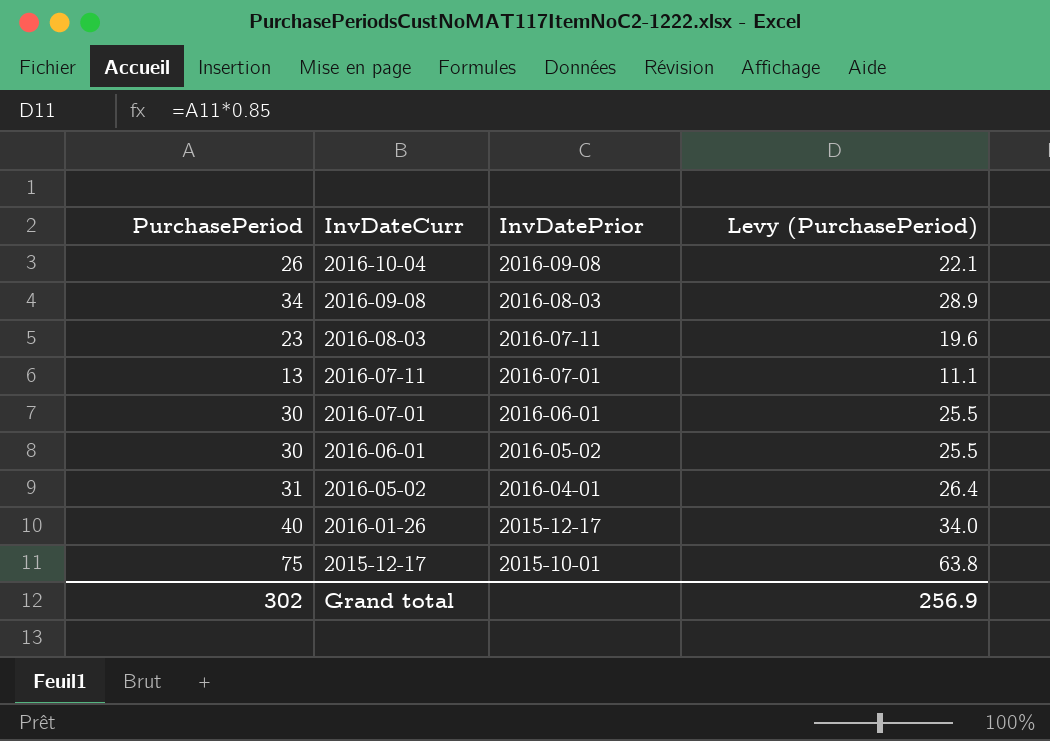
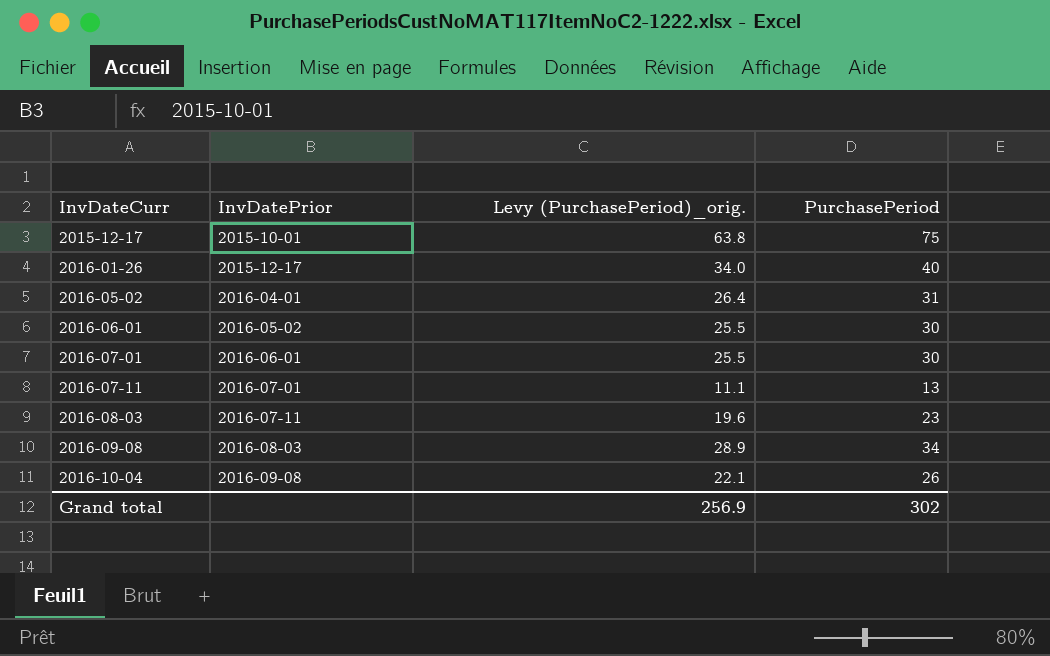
row order: InvDateCurr descending -> InvDateCurr ascending
column name: Levy (PurchasePeriod) -> Levy (PurchasePeriod)_orig.
column PurchasePeriod | position: 1 -> 4

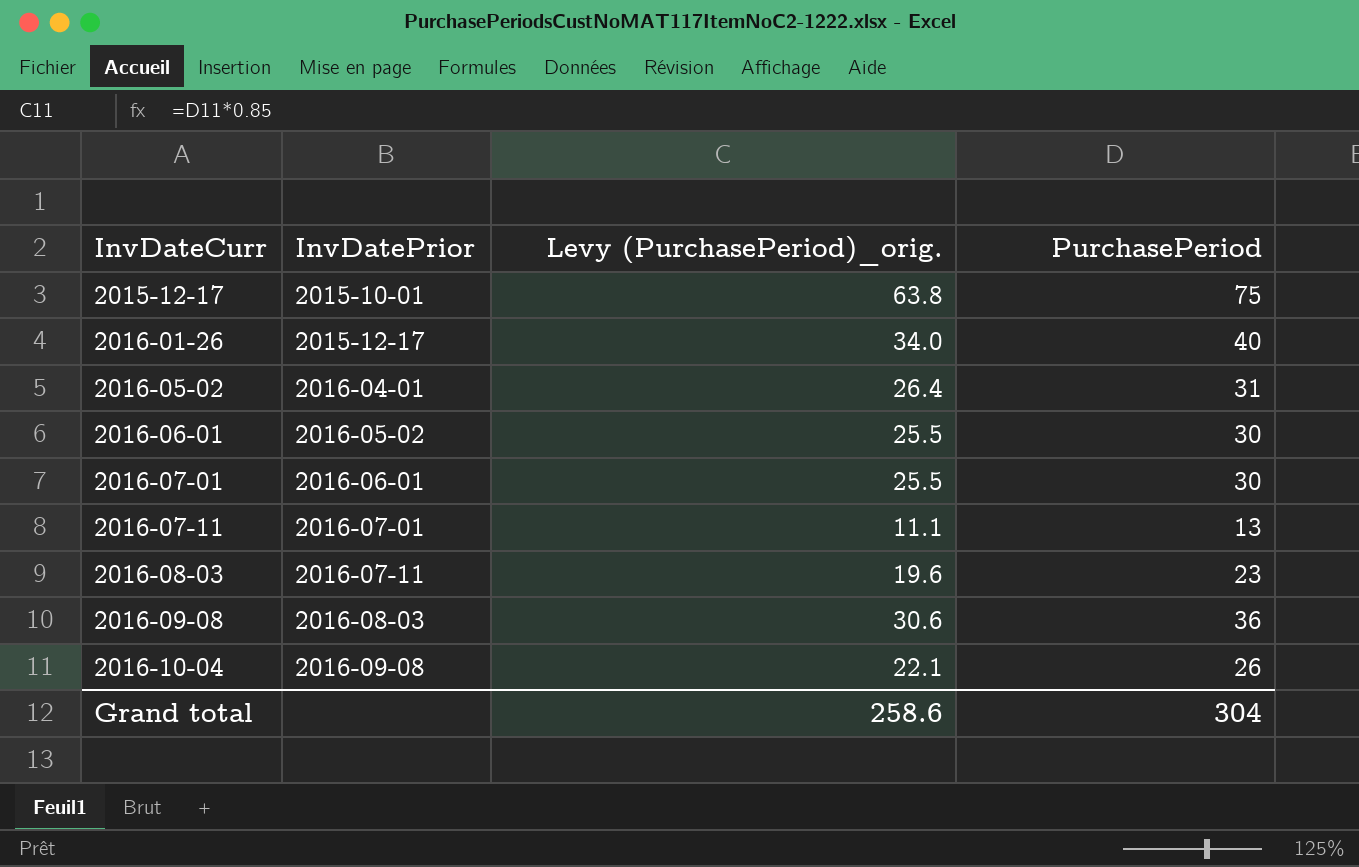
2016-09-08 | Levy (PurchasePeriod)_orig.: 28.9 -> 30.6
2016-09-08 | PurchasePeriod: 34 -> 36
Grand total | Levy (PurchasePeriod)_orig.: 256.9 -> 258.6
Grand total | PurchasePeriod: 302 -> 304

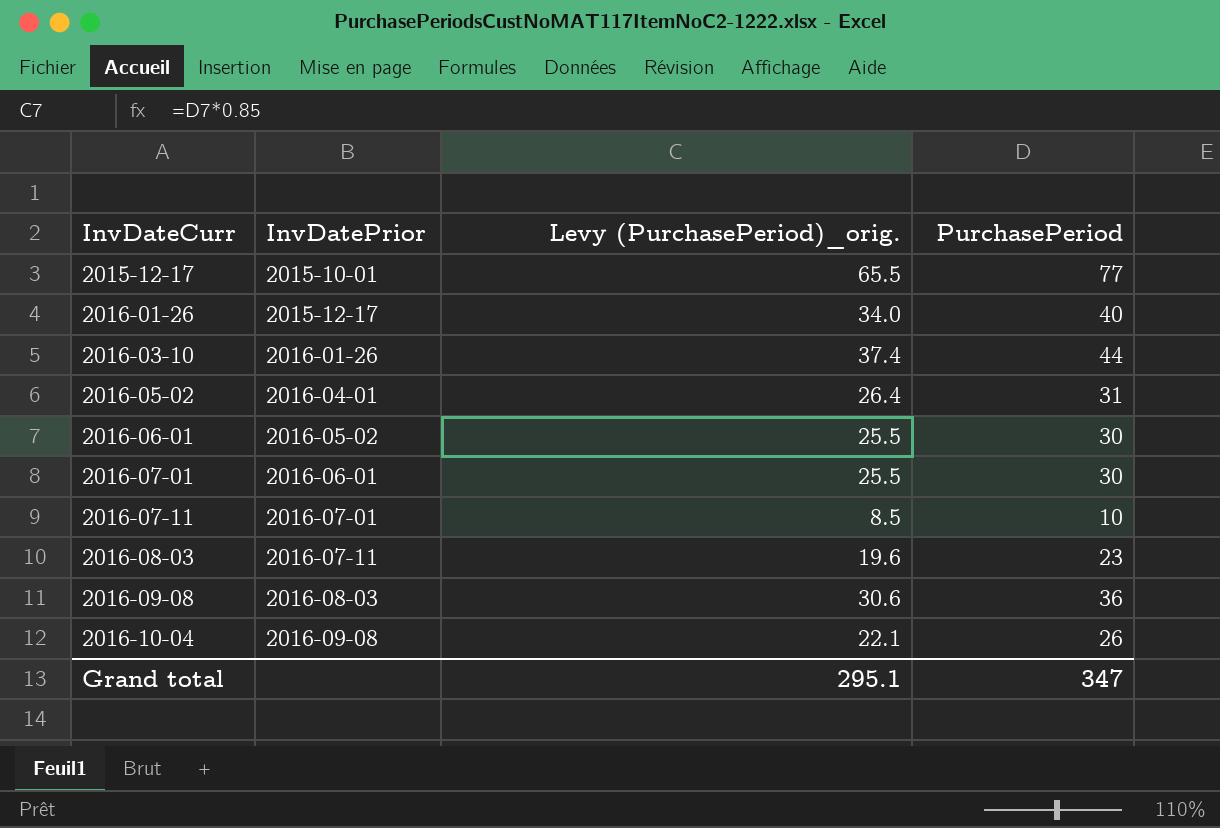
2015-12-17 | Levy (PurchasePeriod)_orig.: 63.8 -> 65.5
2015-12-17 | PurchasePeriod: 75 -> 77
row 2016-03-10: none -> 2016-01-26 | 37.4 | 44
2016-07-11 | Levy (PurchasePeriod)_orig.: 11.1 -> 8.5
2016-07-11 | PurchasePeriod: 13 -> 10
Grand total | Levy (PurchasePeriod)_orig.: 258.6 -> 295.1
Grand total | PurchasePeriod: 304 -> 347

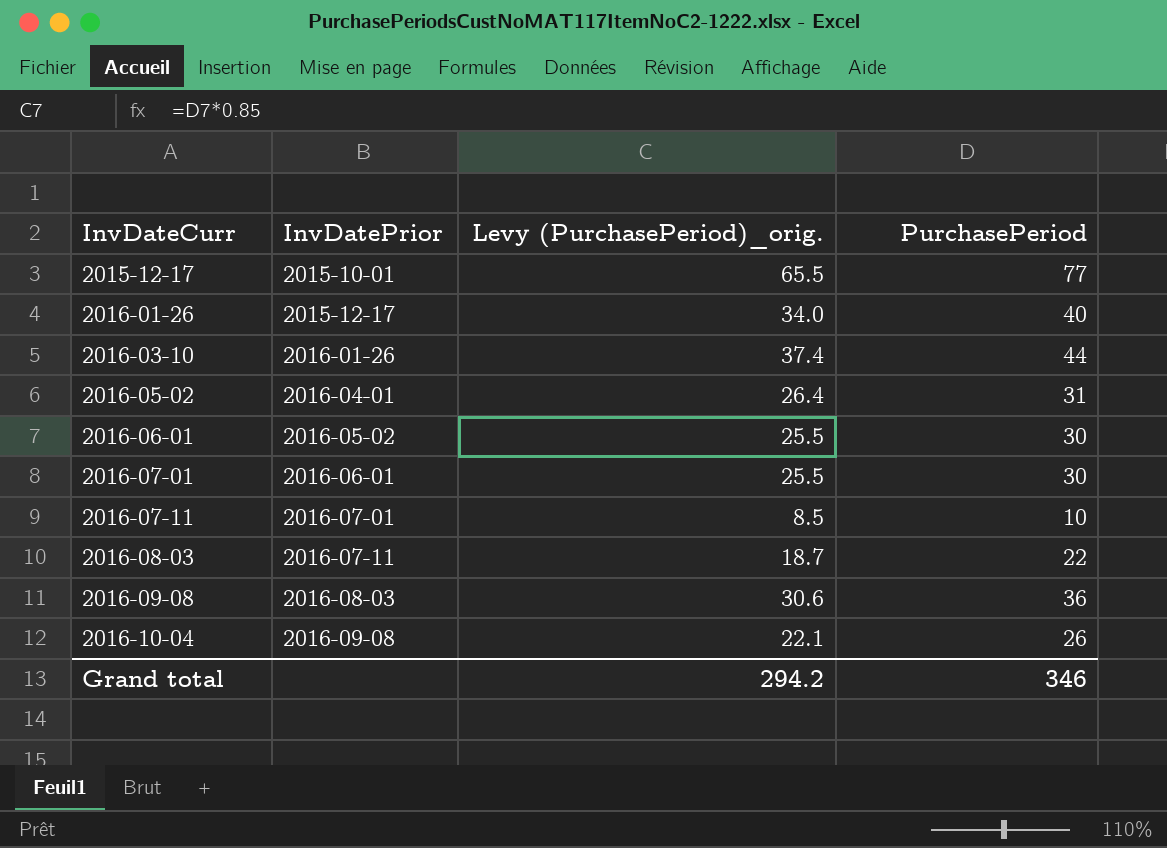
2016-08-03 | Levy (PurchasePeriod)_orig.: 19.6 -> 18.7
2016-08-03 | PurchasePeriod: 23 -> 22
Grand total | Levy (PurchasePeriod)_orig.: 295.1 -> 294.2
Grand total | PurchasePeriod: 347 -> 346

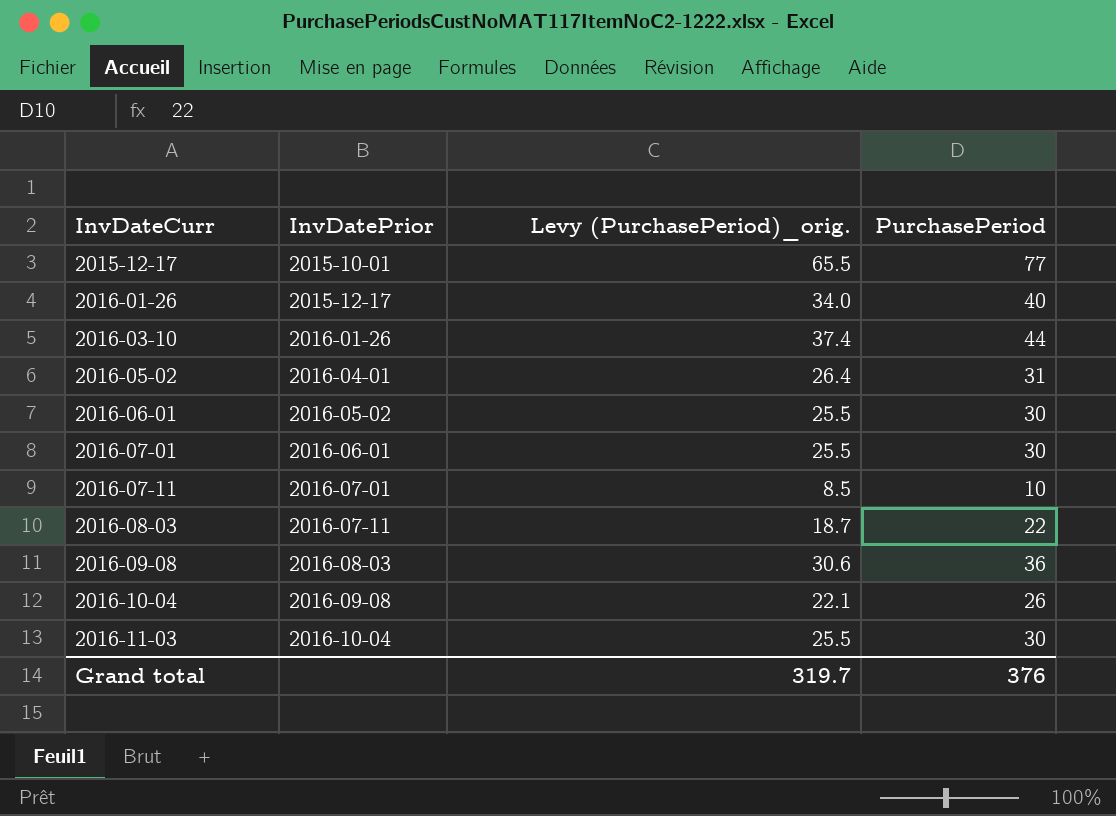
row 2016-11-03: none -> 2016-10-04 | 25.5 | 30
Grand total | Levy (PurchasePeriod)_orig.: 294.2 -> 319.7
Grand total | PurchasePeriod: 346 -> 376

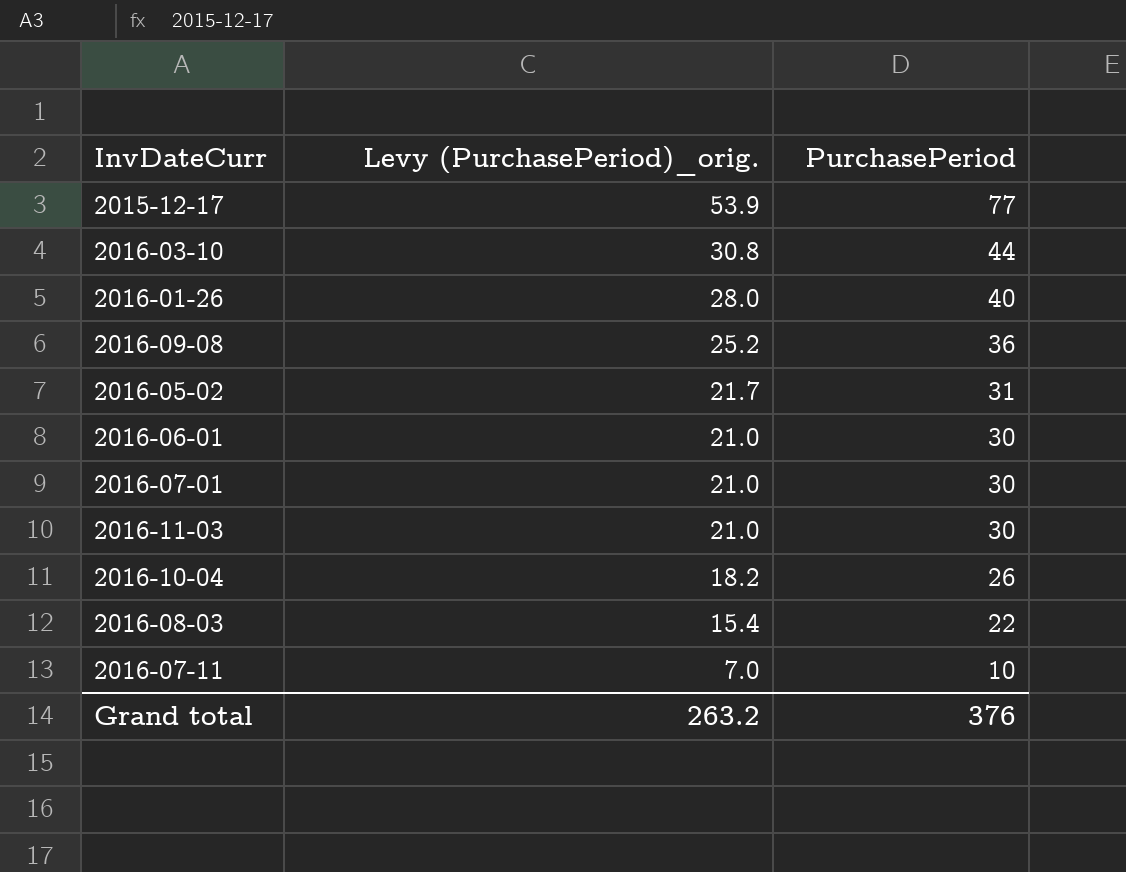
row order: InvDateCurr ascending -> Levy (PurchasePeriod)_orig. descending
column InvDatePrior | position: 2 -> none
column Levy (PurchasePeriod)_orig. | formula: [PurchasePeriod] * 0.85 -> [PurchasePeriod] * 0.7
Grand total | Levy (PurchasePeriod)_orig.: 319.7 -> 263.2

